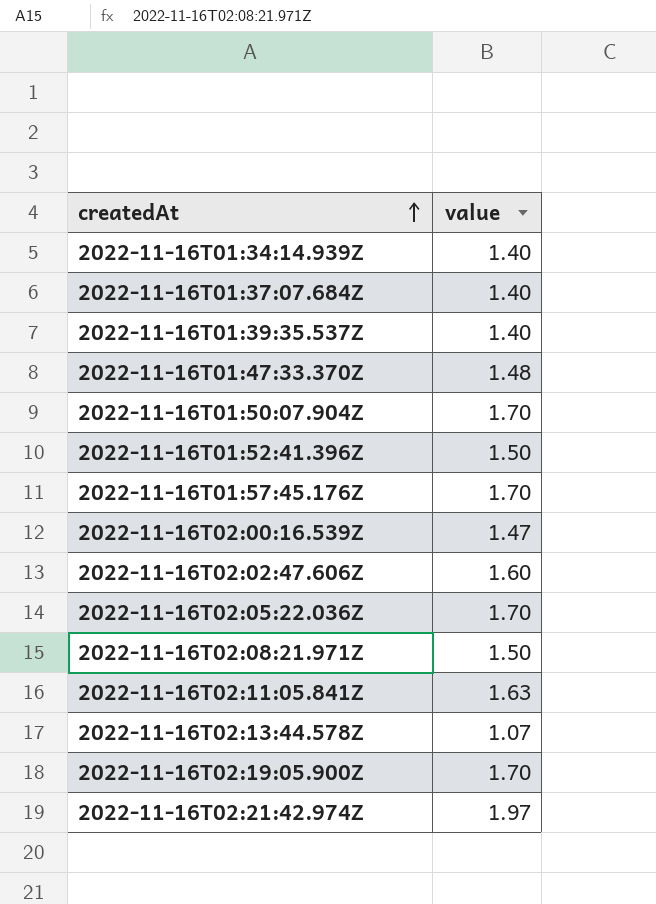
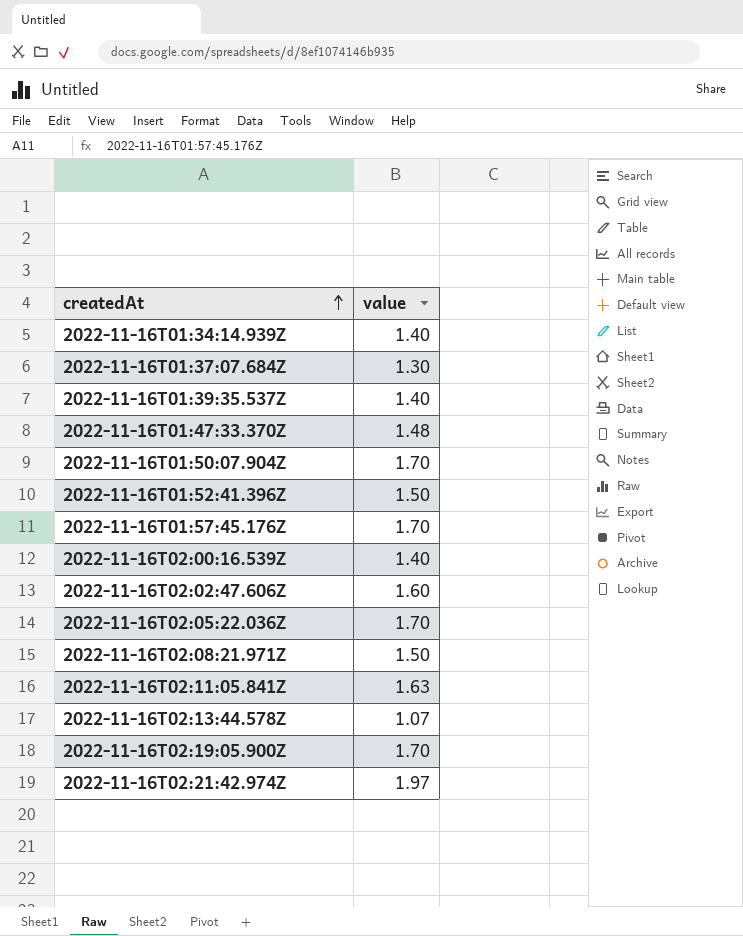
2022-11-16T01:37:07.684Z | value: 1.40 -> 1.30
2022-11-16T02:00:16.539Z | value: 1.47 -> 1.40

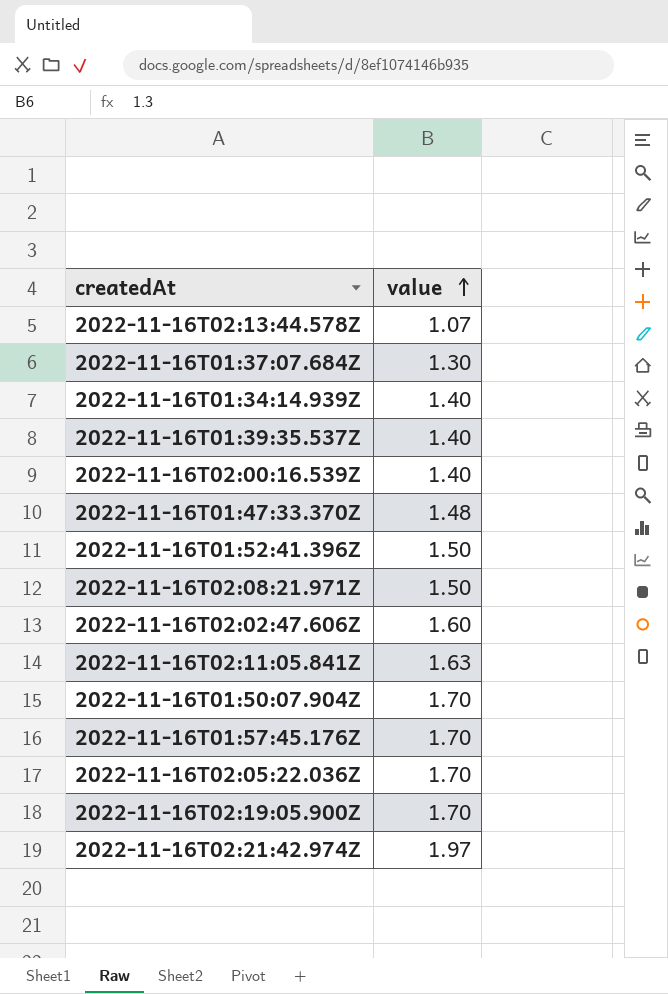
row order: createdAt ascending -> value ascending

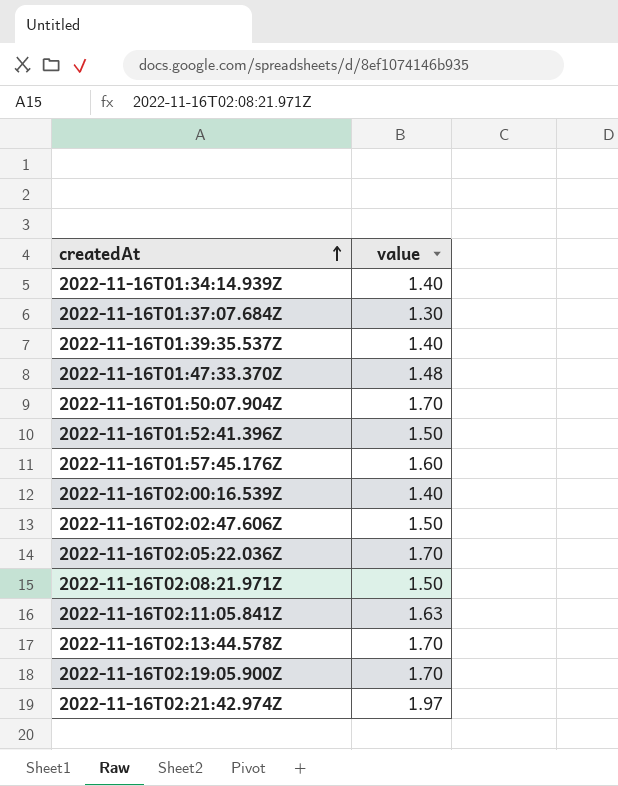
row order: value ascending -> createdAt ascending
2022-11-16T01:57:45.176Z | value: 1.70 -> 1.60
2022-11-16T02:02:47.606Z | value: 1.60 -> 1.50
2022-11-16T02:13:44.578Z | value: 1.07 -> 1.70

